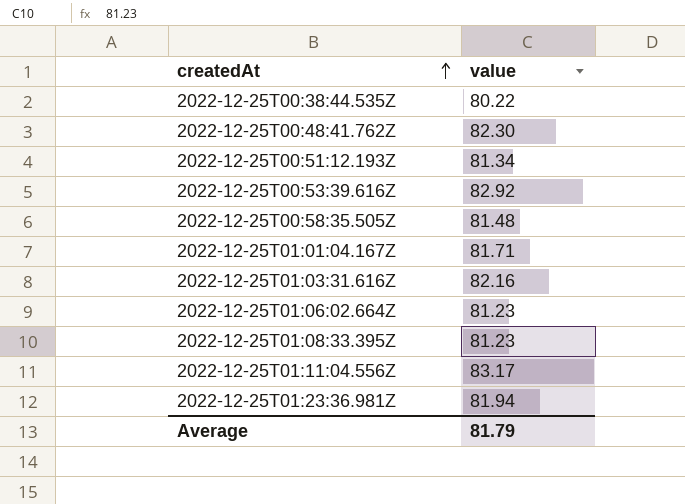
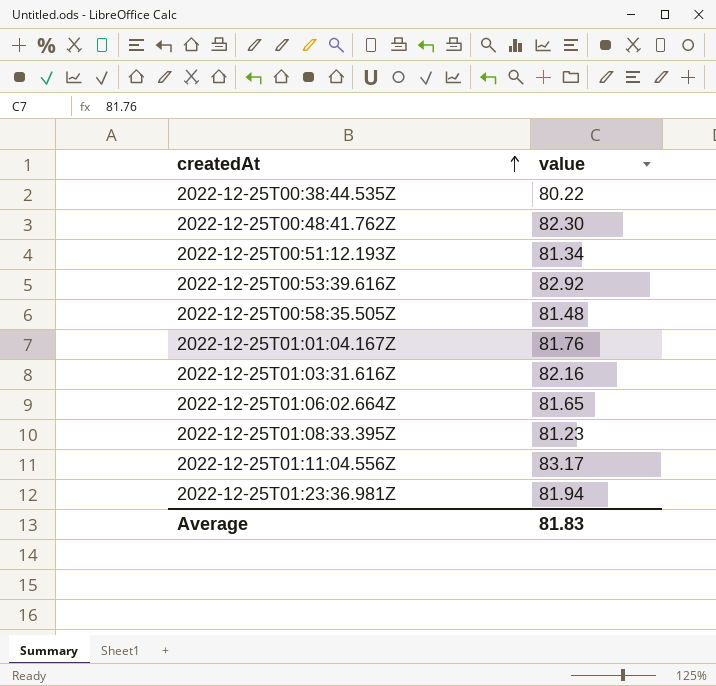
2022-12-25T01:01:04.167Z | value: 81.71 -> 81.76
2022-12-25T01:06:02.664Z | value: 81.23 -> 81.65
Average | value: 81.79 -> 81.83

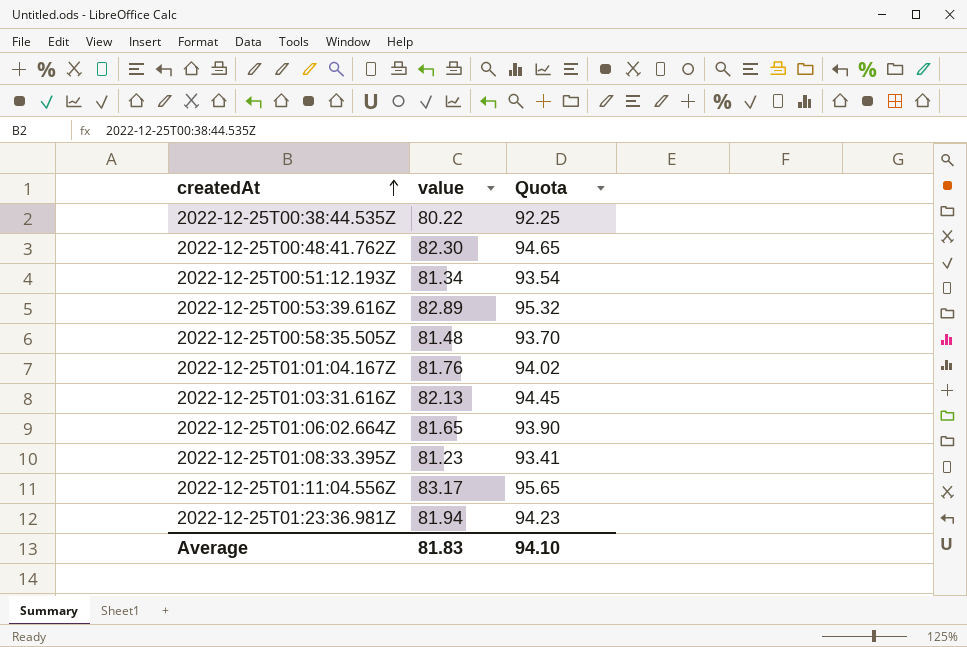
column Quota | formula: none -> [value] * 1.15
2022-12-25T00:53:39.616Z | value: 82.92 -> 82.89
2022-12-25T01:03:31.616Z | value: 82.16 -> 82.13

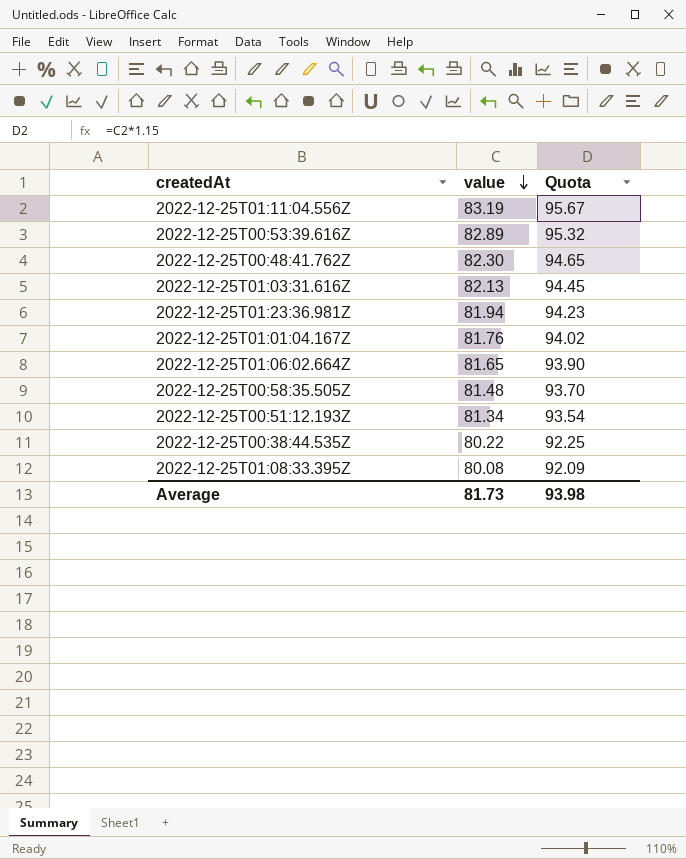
row order: createdAt ascending -> value descending
2022-12-25T01:11:04.556Z | value: 83.17 -> 83.19
2022-12-25T01:11:04.556Z | Quota: 95.65 -> 95.67
2022-12-25T01:08:33.395Z | value: 81.23 -> 80.08
2022-12-25T01:08:33.395Z | Quota: 93.41 -> 92.09
Average | value: 81.83 -> 81.73
Average | Quota: 94.10 -> 93.98

